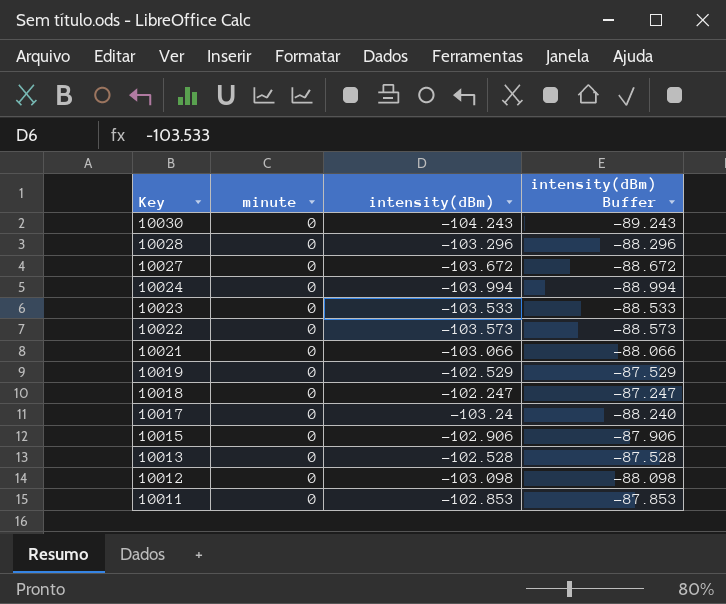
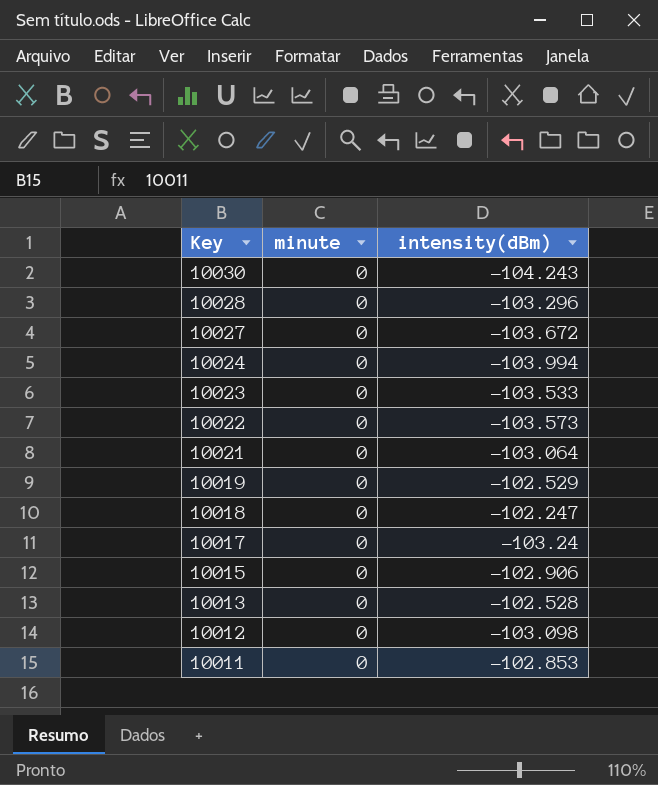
column intensity(dBm) Buffer | formula: [intensity(dBm)] + 15 -> none
10021 | intensity(dBm): -103.066 -> -103.064

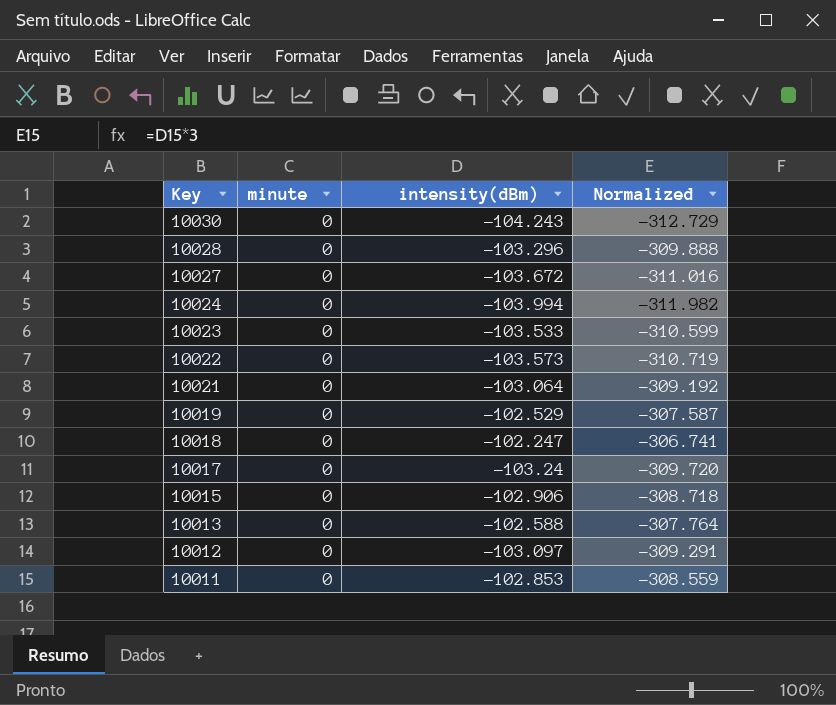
column Normalized | formula: none -> [intensity(dBm)] * 3
10013 | intensity(dBm): -102.528 -> -102.588
10012 | intensity(dBm): -103.098 -> -103.097

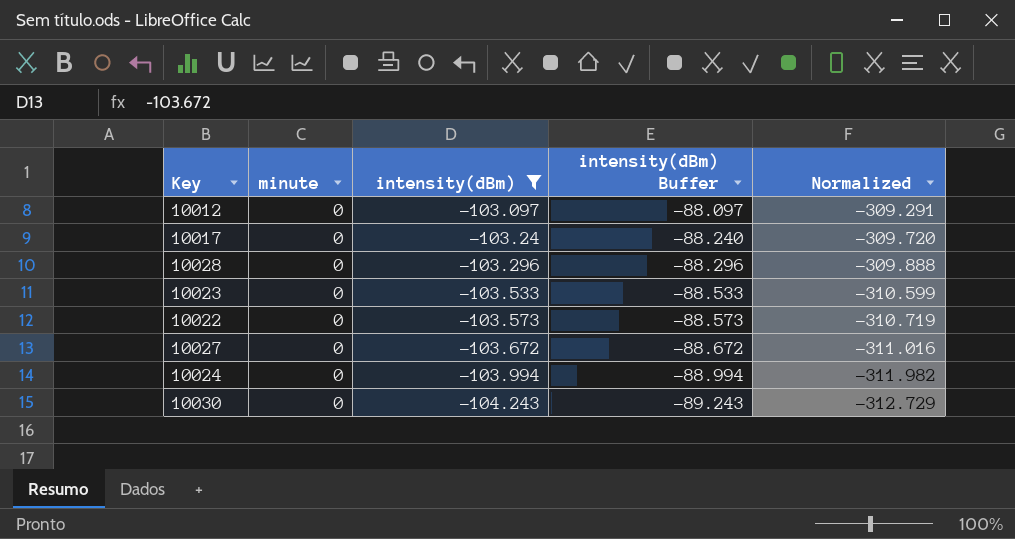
filter: none -> intensity(dBm) <= -103.097
row order: Key descending -> intensity(dBm) descending
column intensity(dBm) Buffer | formula: none -> [intensity(dBm)] + 15

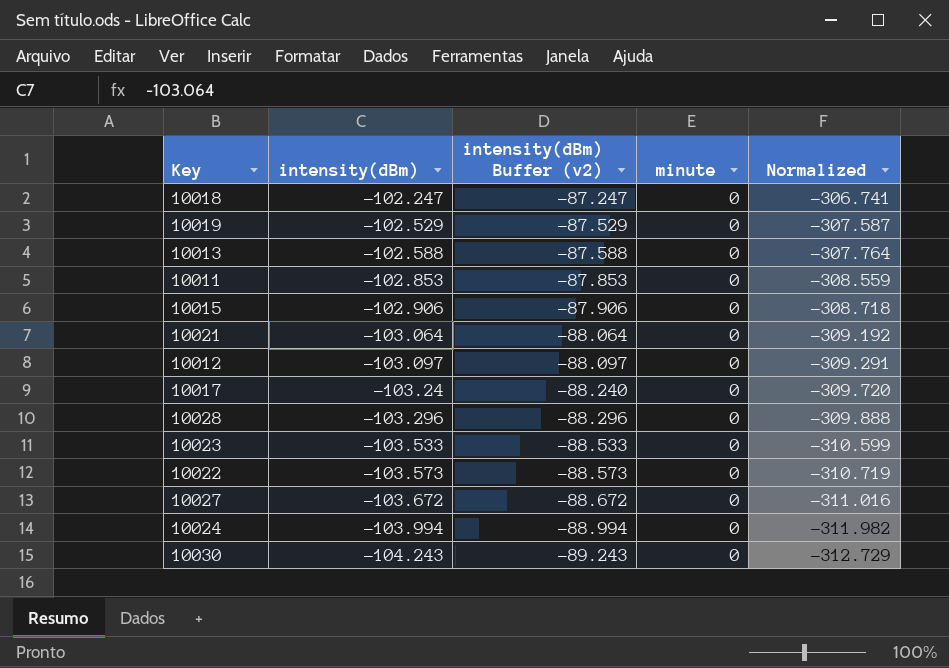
filter: intensity(dBm) <= -103.097 -> none
column name: intensity(dBm) Buffer -> intensity(dBm) Buffer (v2)
column minute | position: 2 -> 4

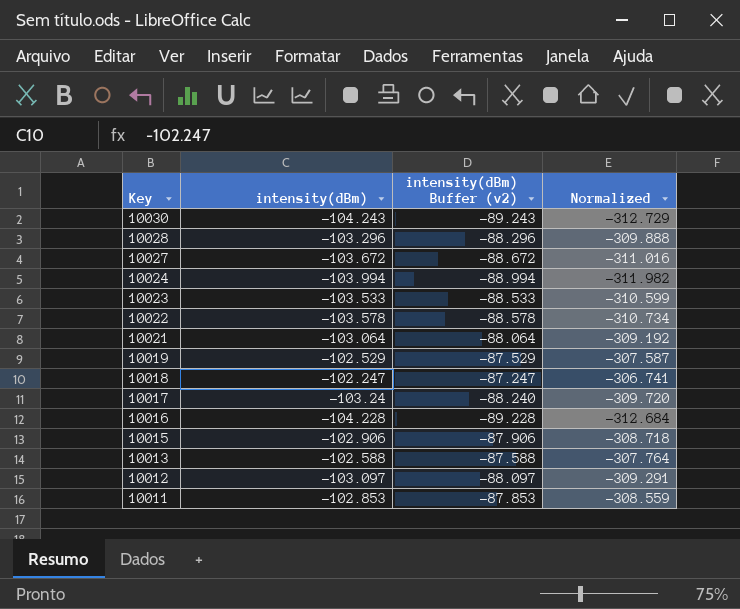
row order: intensity(dBm) descending -> Key descending
column minute | position: 4 -> none
10022 | intensity(dBm): -103.573 -> -103.578
10022 | intensity(dBm) Buffer (v2): -88.573 -> -88.578
10022 | Normalized: -310.719 -> -310.734
row 10016: none -> -104.228 | -89.228 | -312.684

